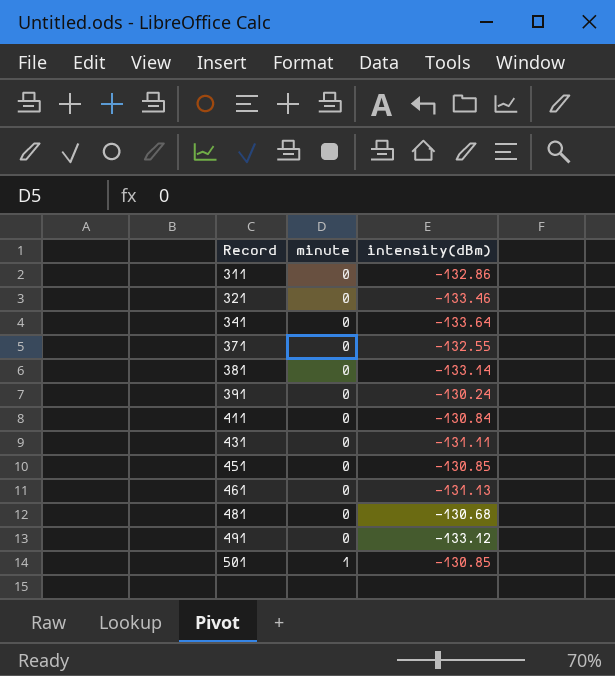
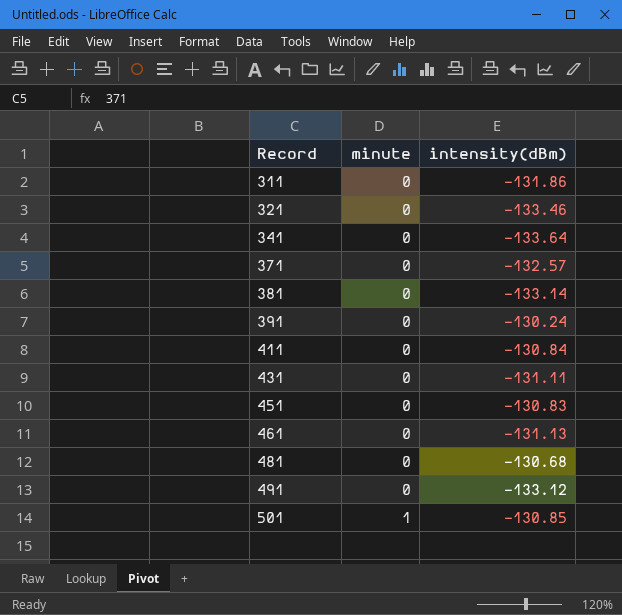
311 | intensity(dBm): -132.86 -> -131.86
371 | intensity(dBm): -132.55 -> -132.57
451 | intensity(dBm): -130.85 -> -130.83

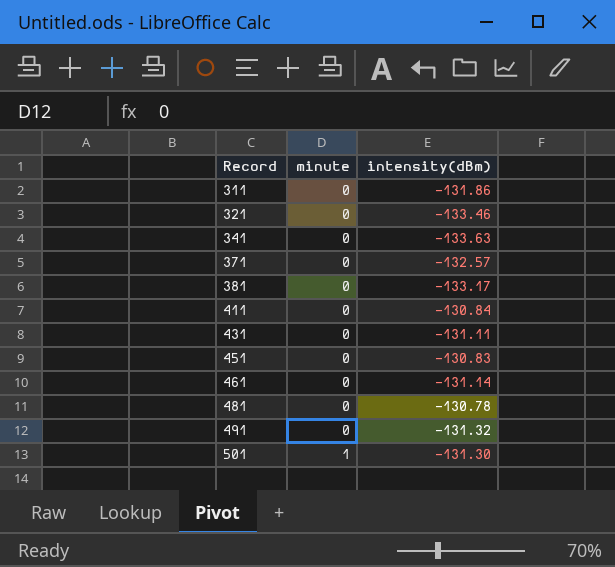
row 391: 0 | -130.24 -> none
341 | intensity(dBm): -133.64 -> -133.63
381 | intensity(dBm): -133.14 -> -133.17
461 | intensity(dBm): -131.13 -> -131.14
481 | intensity(dBm): -130.68 -> -130.78
491 | intensity(dBm): -133.12 -> -131.32
501 | intensity(dBm): -130.85 -> -131.30

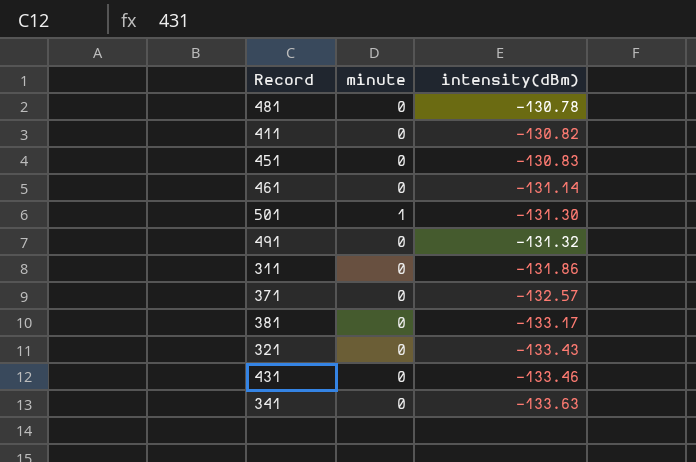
row order: Record ascending -> intensity(dBm) descending
411 | intensity(dBm): -130.84 -> -130.82
321 | intensity(dBm): -133.46 -> -133.43
431 | intensity(dBm): -131.11 -> -133.46

